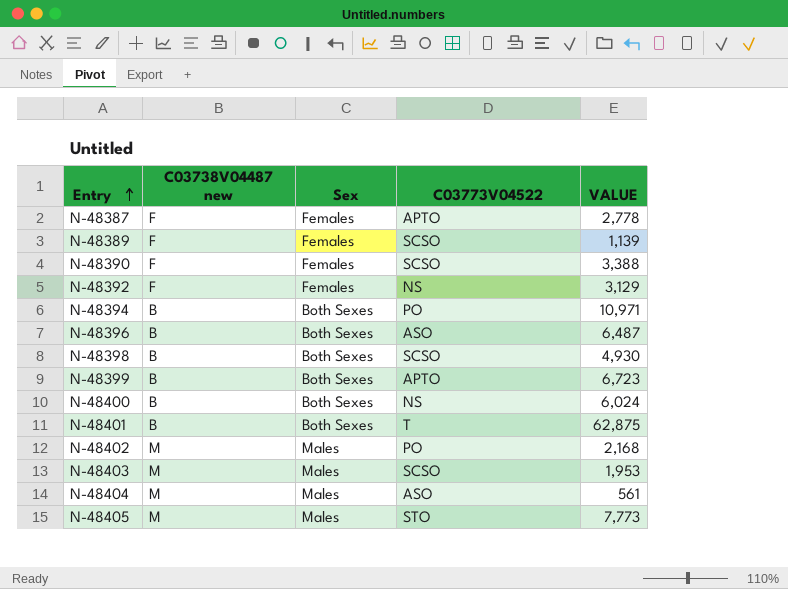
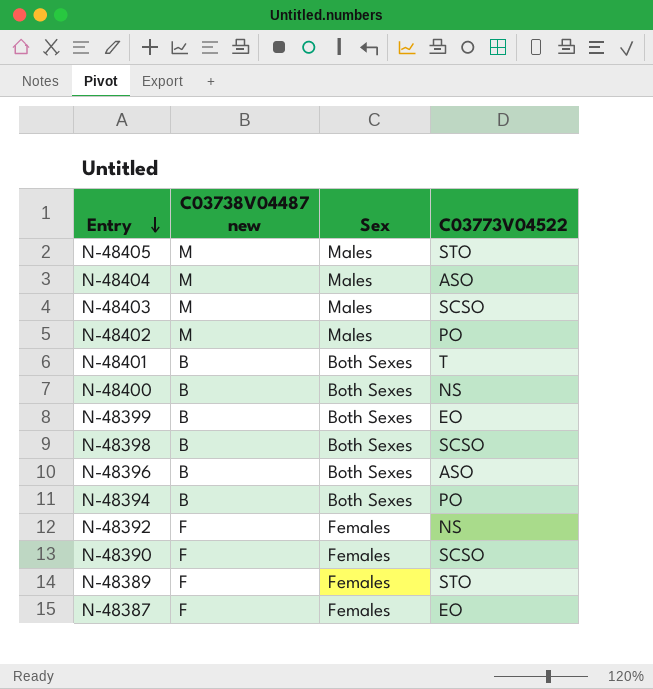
row order: Entry ascending -> Entry descending
column VALUE | position: 5 -> none
N-48399 | C03773V04522: APTO -> EO
N-48389 | C03773V04522: SCSO -> STO
N-48387 | C03773V04522: APTO -> EO

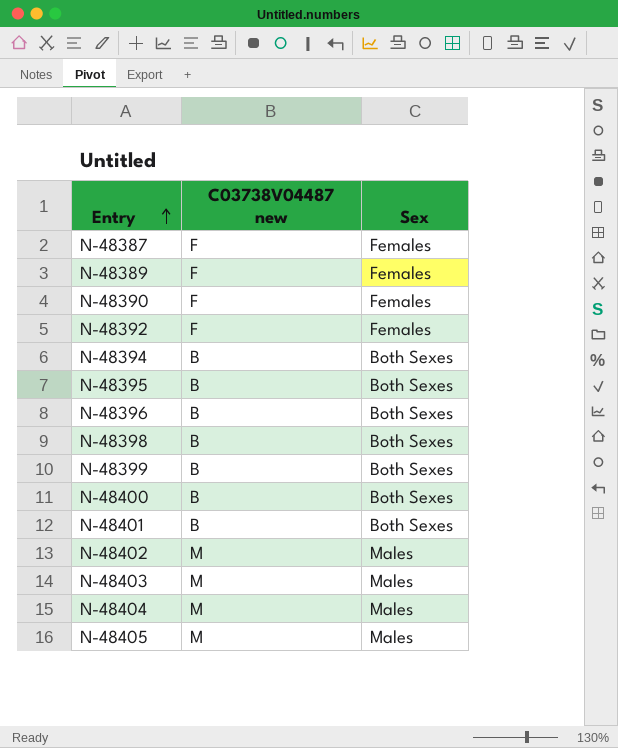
row order: Entry descending -> Entry ascending
column C03773V04522 | position: 4 -> none
row N-48395: none -> B | Both Sexes

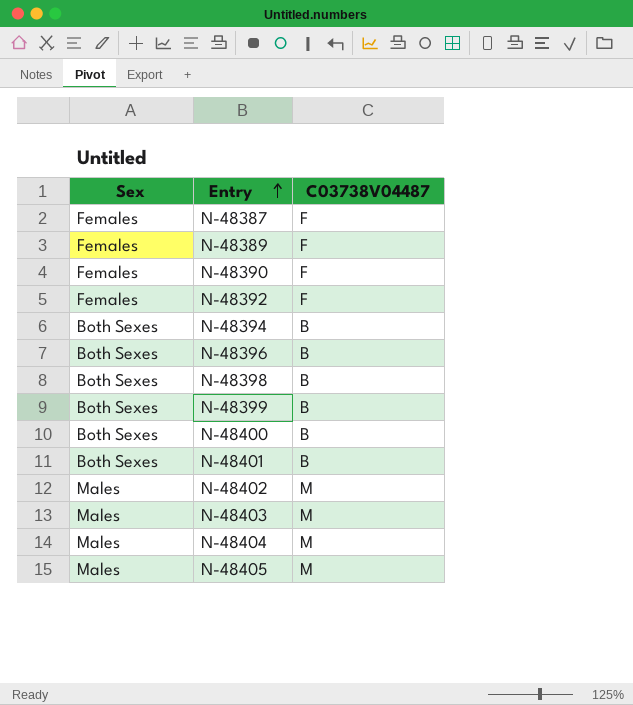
column Sex | position: 3 -> 1
column name: C03738V04487 new -> C03738V04487
row N-48395: B | Both Sexes -> none

